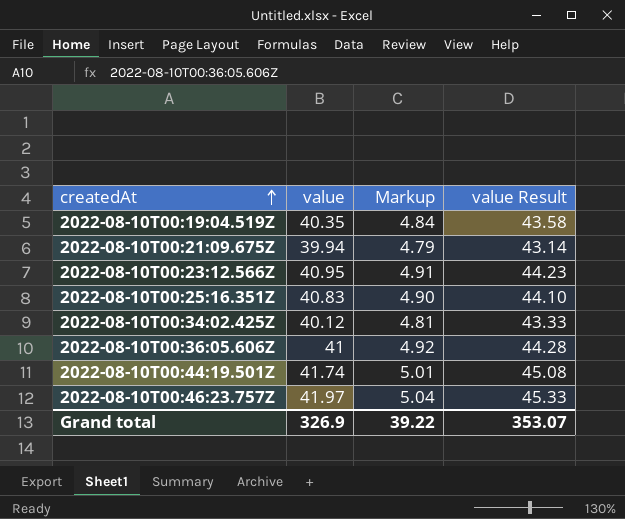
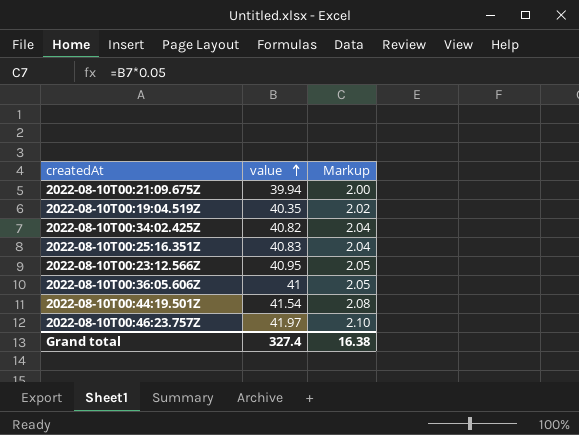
row order: createdAt ascending -> value ascending
column value Result | formula: [value] * 1.08 -> none
column Markup | formula: [value] * 0.12 -> [value] * 0.05
2022-08-10T00:34:02.425Z | value: 40.12 -> 40.82
2022-08-10T00:44:19.501Z | value: 41.74 -> 41.54
Grand total | value: 326.9 -> 327.4
Grand total | Markup: 39.22 -> 16.38

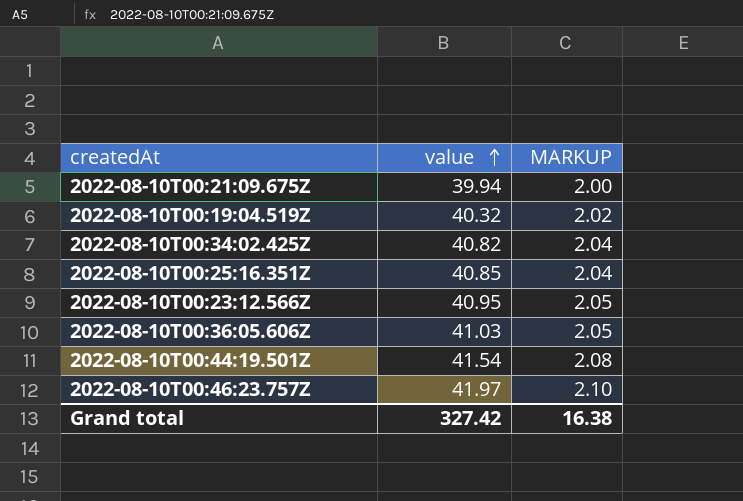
column name: Markup -> MARKUP
2022-08-10T00:19:04.519Z | value: 40.35 -> 40.32
2022-08-10T00:25:16.351Z | value: 40.83 -> 40.85
2022-08-10T00:36:05.606Z | value: 41 -> 41.03
Grand total | value: 327.4 -> 327.42

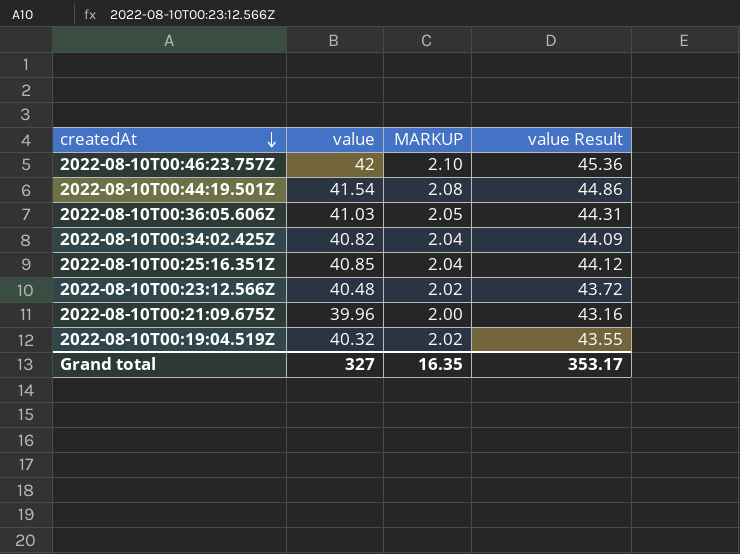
row order: value ascending -> createdAt descending
column value Result | formula: none -> [value] * 1.08
2022-08-10T00:46:23.757Z | value: 41.97 -> 42
2022-08-10T00:23:12.566Z | value: 40.95 -> 40.48
2022-08-10T00:23:12.566Z | MARKUP: 2.05 -> 2.02
2022-08-10T00:21:09.675Z | value: 39.94 -> 39.96
Grand total | value: 327.42 -> 327
Grand total | MARKUP: 16.38 -> 16.35

